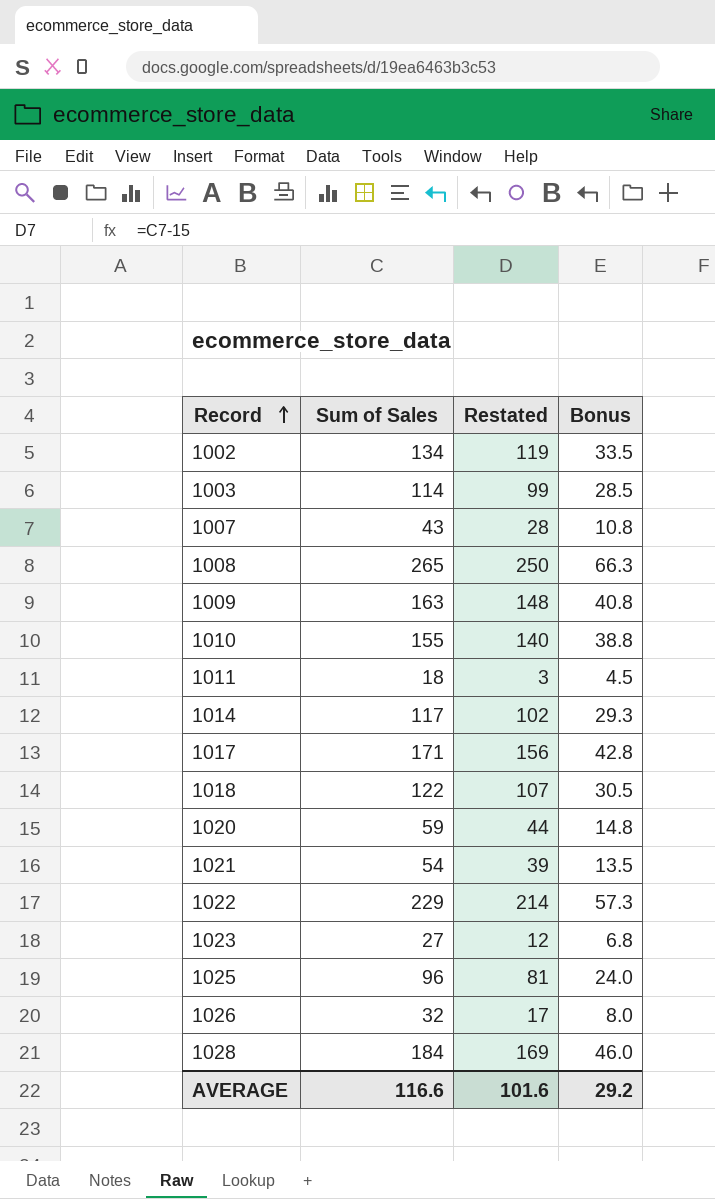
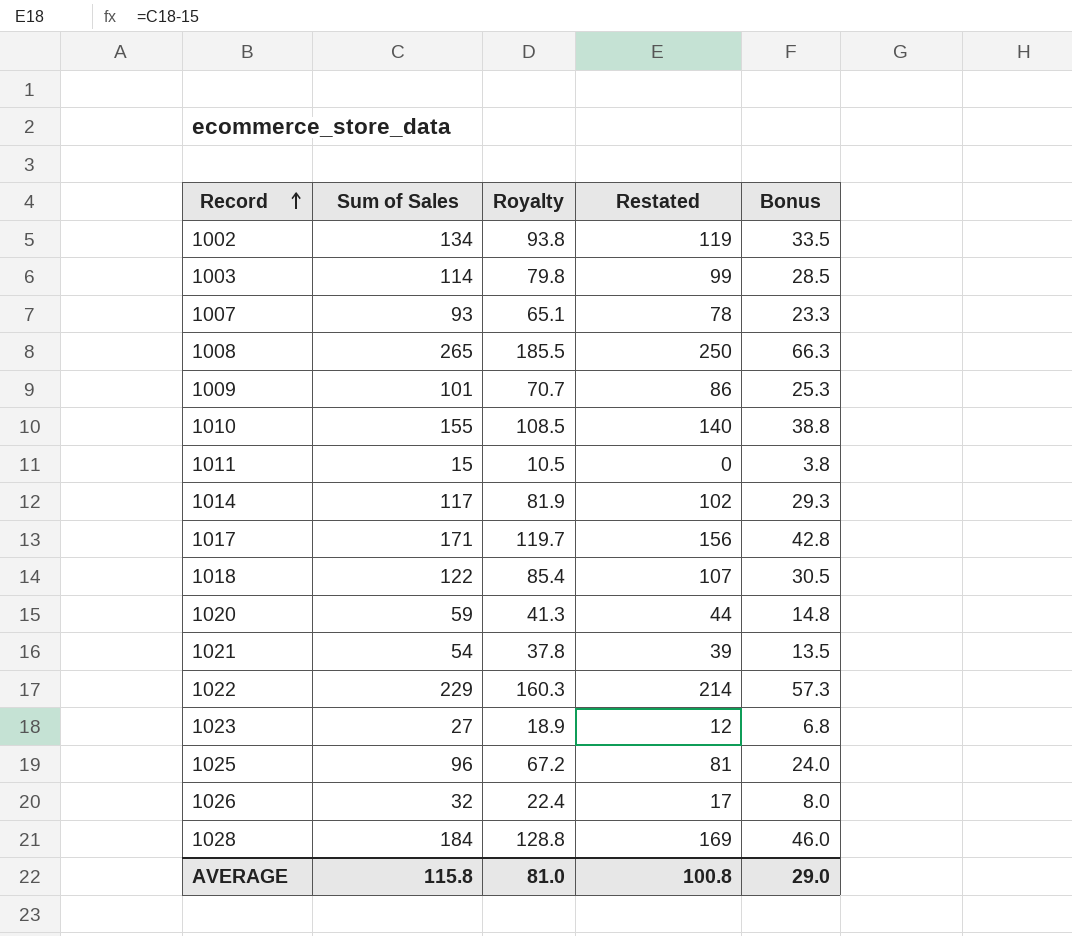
column Royalty | formula: none -> [Sum of Sales] * 0.7
1007 | Sum of Sales: 43 -> 93
1007 | Restated: 28 -> 78
1007 | Bonus: 10.8 -> 23.3
1009 | Sum of Sales: 163 -> 101
1009 | Restated: 148 -> 86
1009 | Bonus: 40.8 -> 25.3
1011 | Sum of Sales: 18 -> 15
1011 | Restated: 3 -> 0
1011 | Bonus: 4.5 -> 3.8
AVERAGE | Sum of Sales: 116.6 -> 115.8
AVERAGE | Restated: 101.6 -> 100.8
AVERAGE | Bonus: 29.2 -> 29.0

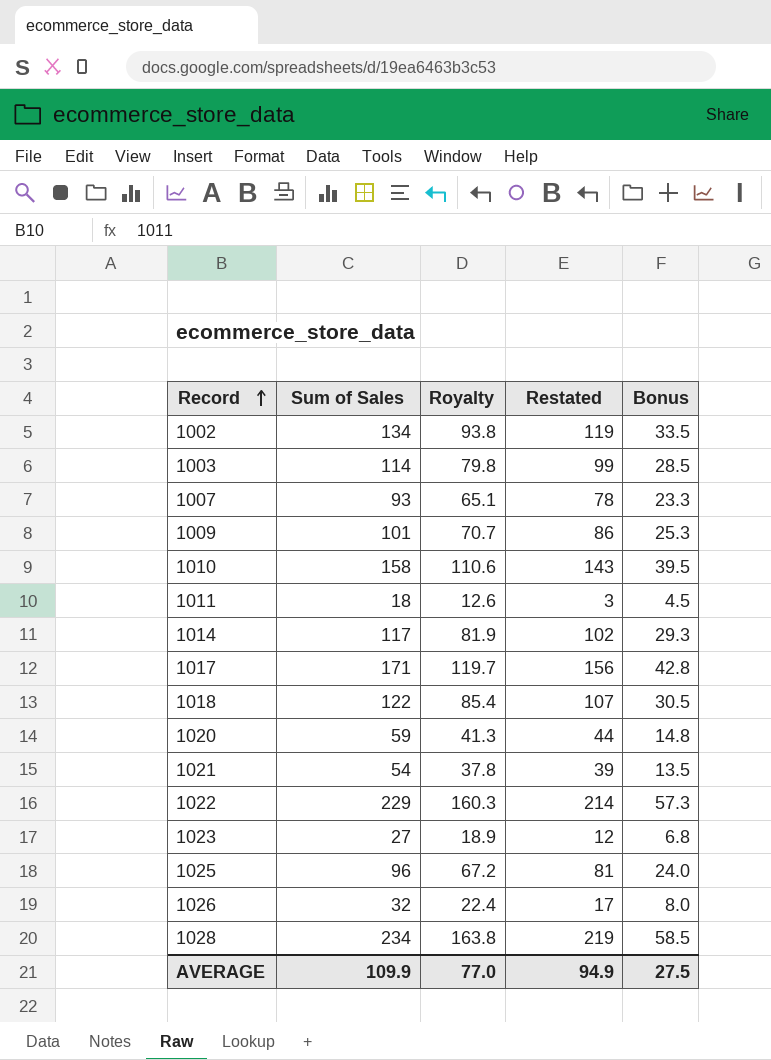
row 1008: 265 | 185.5 | 250 | 66.3 -> none
1010 | Sum of Sales: 155 -> 158
1010 | Royalty: 108.5 -> 110.6
1010 | Restated: 140 -> 143
1010 | Bonus: 38.8 -> 39.5
1011 | Sum of Sales: 15 -> 18
1011 | Royalty: 10.5 -> 12.6
1011 | Restated: 0 -> 3
1011 | Bonus: 3.8 -> 4.5
1028 | Sum of Sales: 184 -> 234
1028 | Royalty: 128.8 -> 163.8
1028 | Restated: 169 -> 219
1028 | Bonus: 46.0 -> 58.5
AVERAGE | Sum of Sales: 115.8 -> 109.9
AVERAGE | Royalty: 81.0 -> 77.0
AVERAGE | Restated: 100.8 -> 94.9
AVERAGE | Bonus: 29.0 -> 27.5

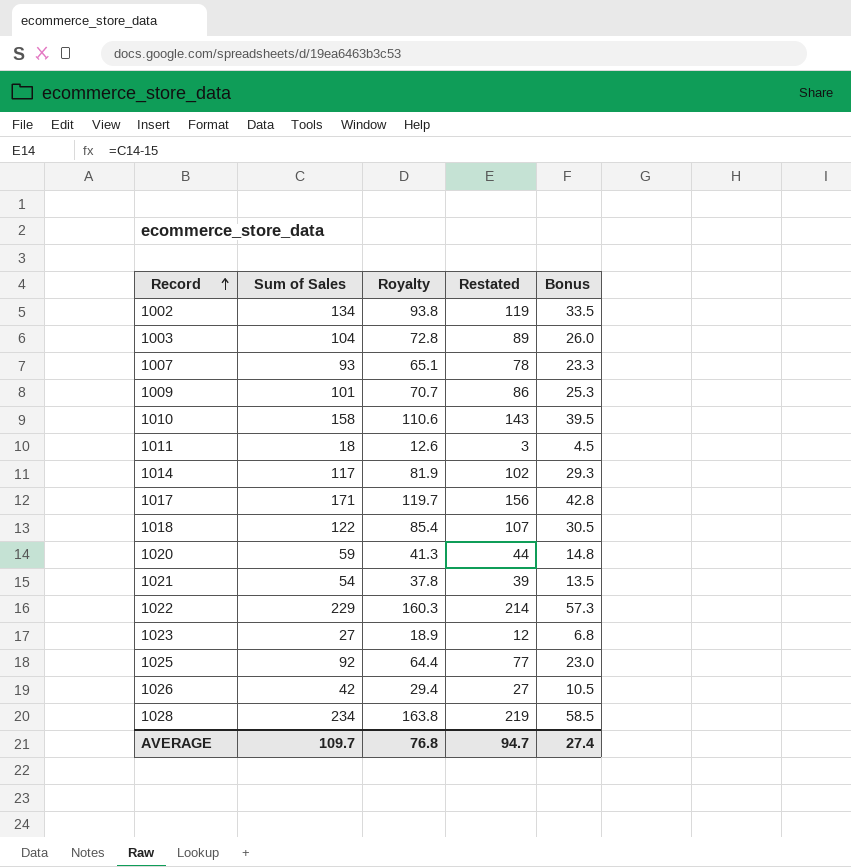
1003 | Sum of Sales: 114 -> 104
1003 | Royalty: 79.8 -> 72.8
1003 | Restated: 99 -> 89
1003 | Bonus: 28.5 -> 26.0
1025 | Sum of Sales: 96 -> 92
1025 | Royalty: 67.2 -> 64.4
1025 | Restated: 81 -> 77
1025 | Bonus: 24.0 -> 23.0
1026 | Sum of Sales: 32 -> 42
1026 | Royalty: 22.4 -> 29.4
1026 | Restated: 17 -> 27
1026 | Bonus: 8.0 -> 10.5
AVERAGE | Sum of Sales: 109.9 -> 109.7
AVERAGE | Royalty: 77.0 -> 76.8
AVERAGE | Restated: 94.9 -> 94.7
AVERAGE | Bonus: 27.5 -> 27.4

